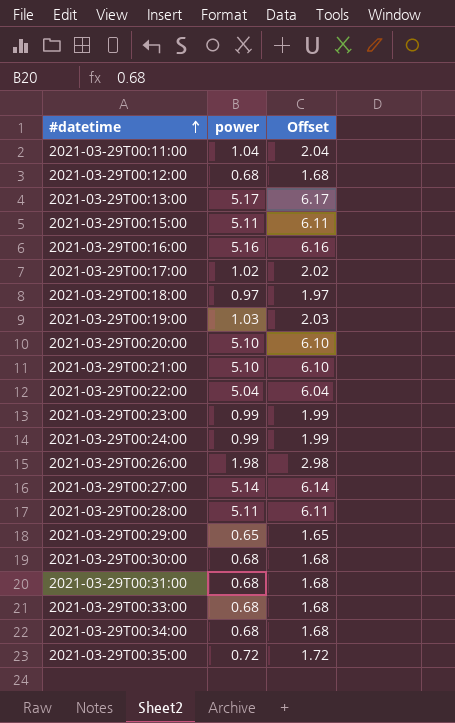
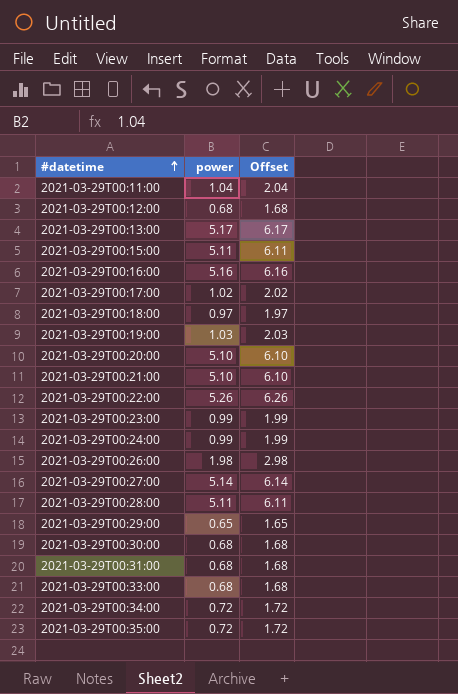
2021-03-29T00:22:00 | power: 5.04 -> 5.26
2021-03-29T00:22:00 | Offset: 6.04 -> 6.26
2021-03-29T00:34:00 | power: 0.68 -> 0.72
2021-03-29T00:34:00 | Offset: 1.68 -> 1.72

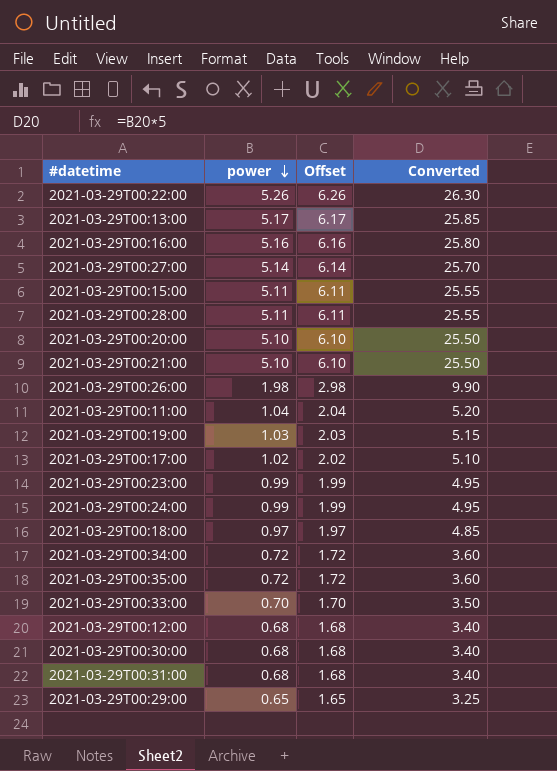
row order: #datetime ascending -> power descending
column Converted | formula: none -> [power] * 5
2021-03-29T00:33:00 | power: 0.68 -> 0.70
2021-03-29T00:33:00 | Offset: 1.68 -> 1.70

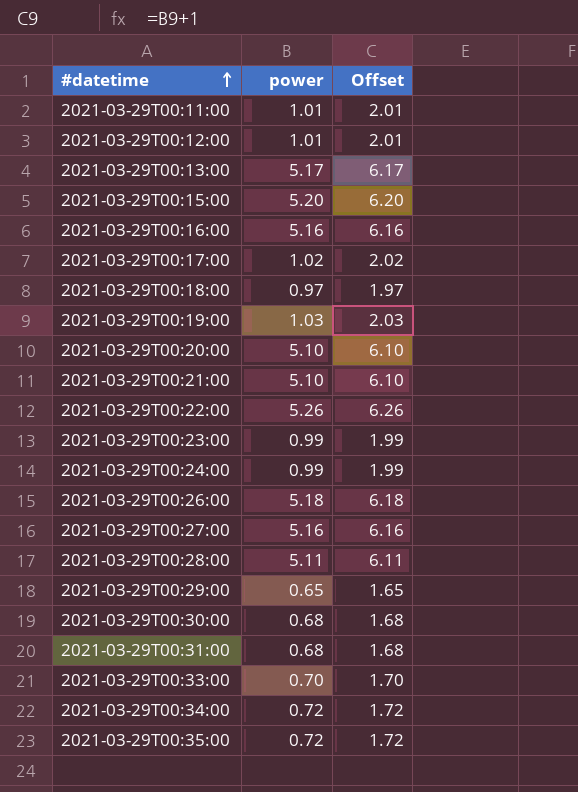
row order: power descending -> #datetime ascending
column Converted | formula: [power] * 5 -> none
2021-03-29T00:11:00 | power: 1.04 -> 1.01
2021-03-29T00:11:00 | Offset: 2.04 -> 2.01
2021-03-29T00:12:00 | power: 0.68 -> 1.01
2021-03-29T00:12:00 | Offset: 1.68 -> 2.01
2021-03-29T00:15:00 | power: 5.11 -> 5.20
2021-03-29T00:15:00 | Offset: 6.11 -> 6.20
2021-03-29T00:26:00 | power: 1.98 -> 5.18
2021-03-29T00:26:00 | Offset: 2.98 -> 6.18
2021-03-29T00:27:00 | power: 5.14 -> 5.16
2021-03-29T00:27:00 | Offset: 6.14 -> 6.16

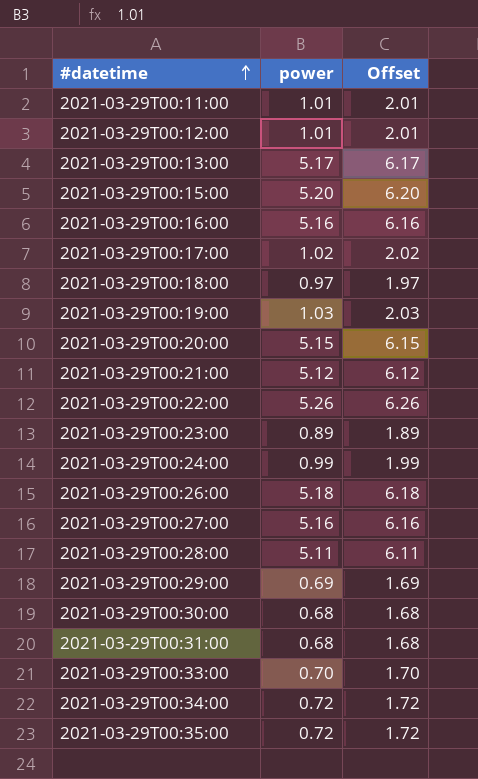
2021-03-29T00:20:00 | power: 5.10 -> 5.15
2021-03-29T00:20:00 | Offset: 6.10 -> 6.15
2021-03-29T00:21:00 | power: 5.10 -> 5.12
2021-03-29T00:21:00 | Offset: 6.10 -> 6.12
2021-03-29T00:23:00 | power: 0.99 -> 0.89
2021-03-29T00:23:00 | Offset: 1.99 -> 1.89
2021-03-29T00:29:00 | power: 0.65 -> 0.69
2021-03-29T00:29:00 | Offset: 1.65 -> 1.69

